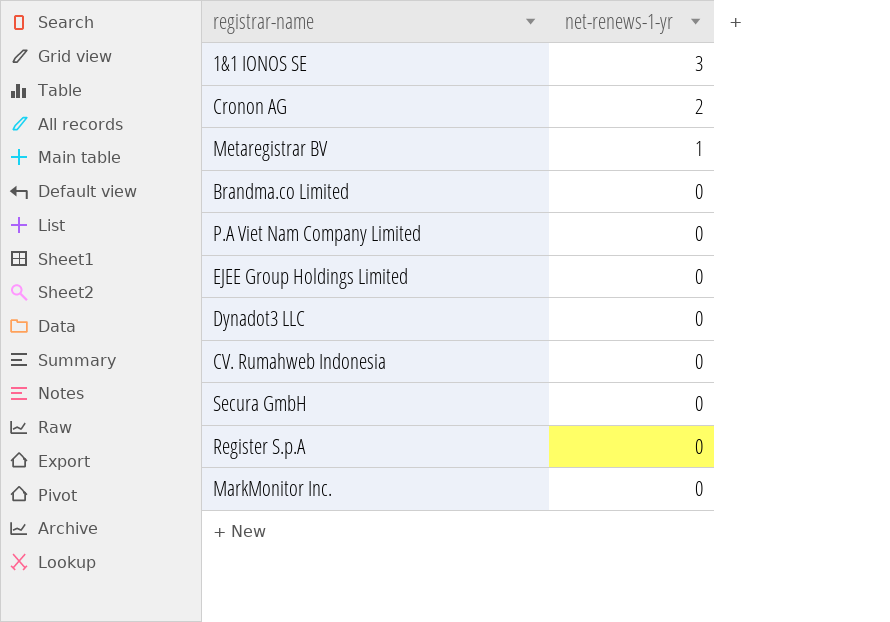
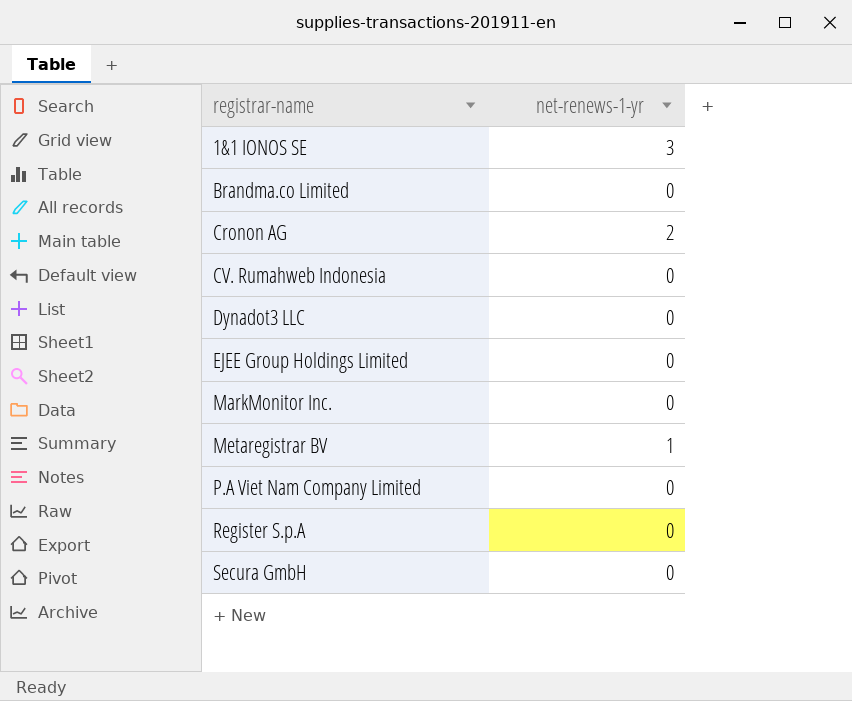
row order: net-renews-1-yr descending -> registrar-name ascending

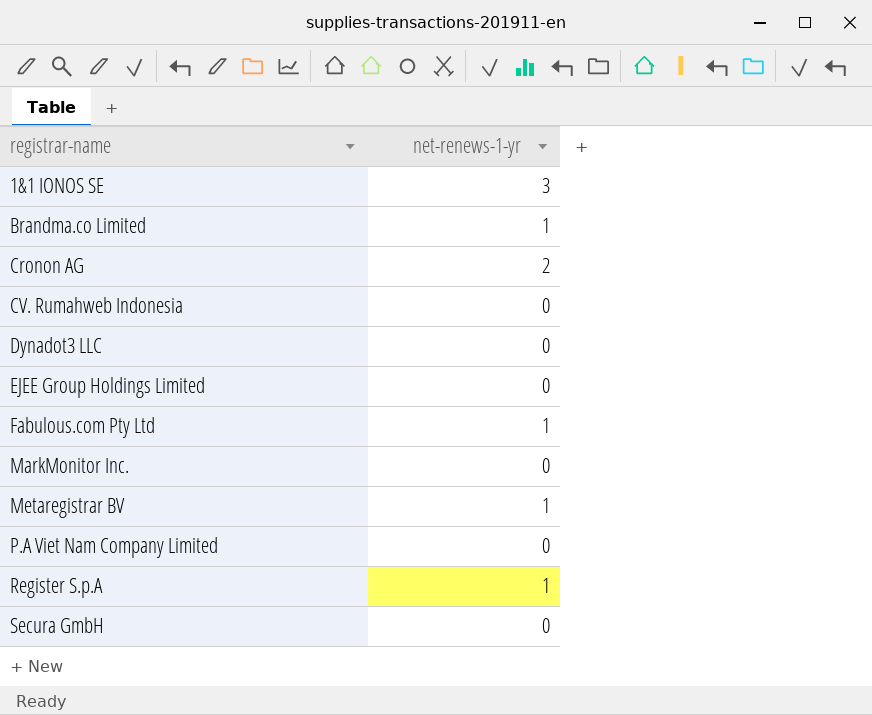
Brandma.co Limited | net-renews-1-yr: 0 -> 1
row Fabulous.com Pty Ltd: none -> 1
Register S.p.A | net-renews-1-yr: 0 -> 1

